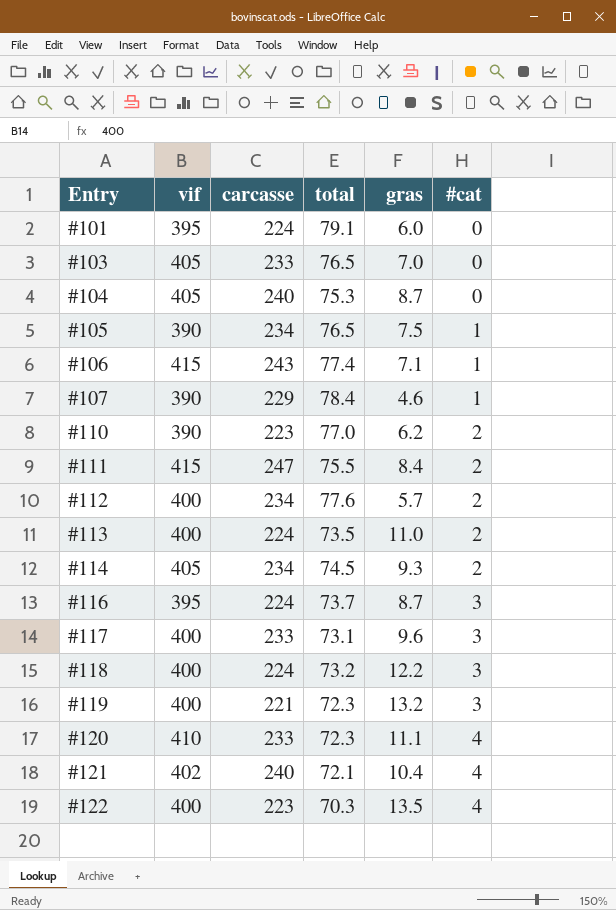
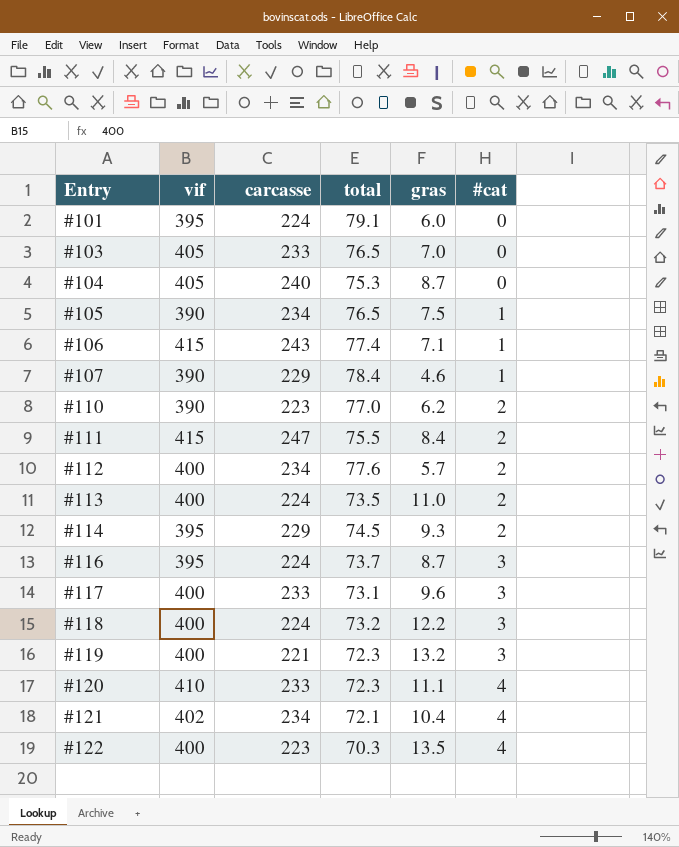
#114 | vif: 405 -> 395
#114 | carcasse: 234 -> 229
#121 | carcasse: 240 -> 234

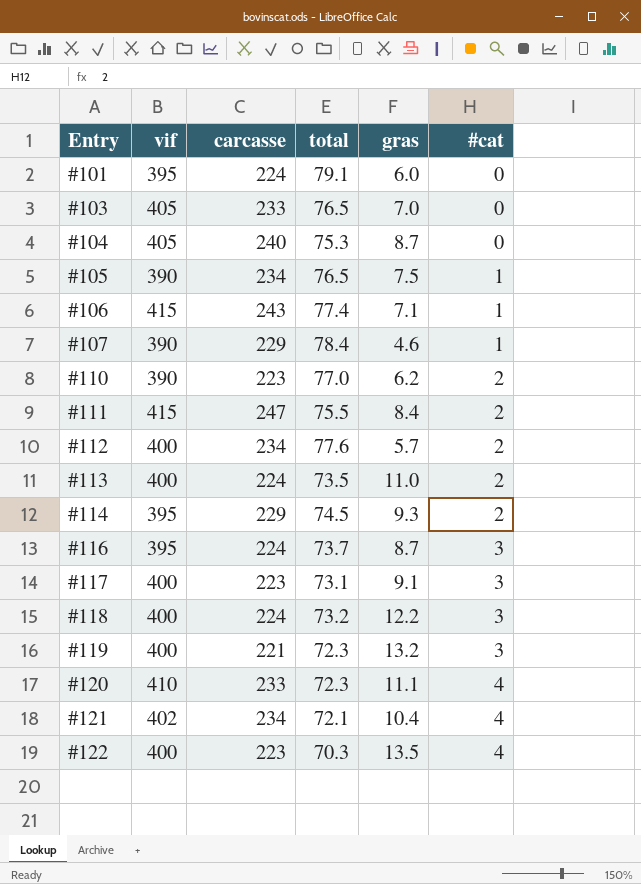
#117 | carcasse: 233 -> 223
#117 | gras: 9.6 -> 9.1

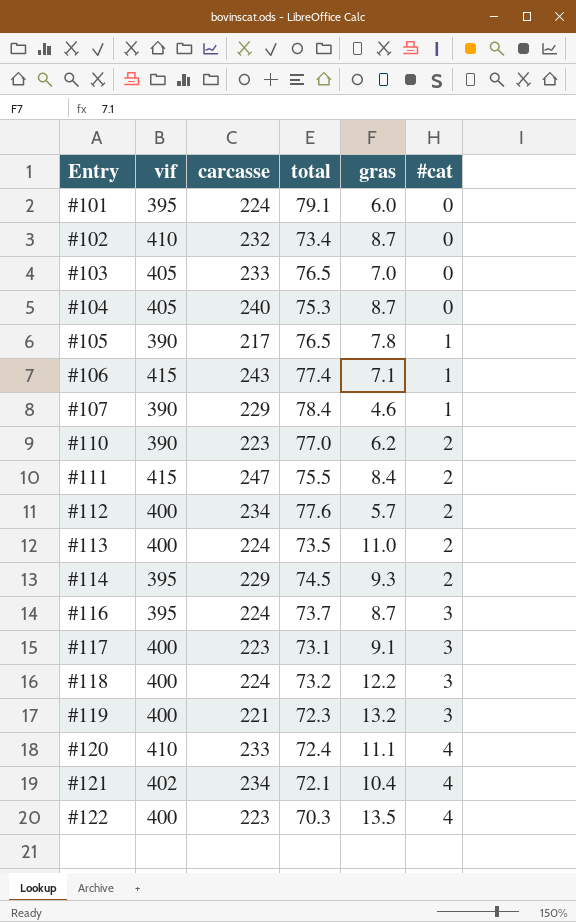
row #102: none -> 410 | 232 | 73.4 | 8.7 | 0
#105 | carcasse: 234 -> 217
#105 | gras: 7.5 -> 7.8
#120 | total: 72.3 -> 72.4

